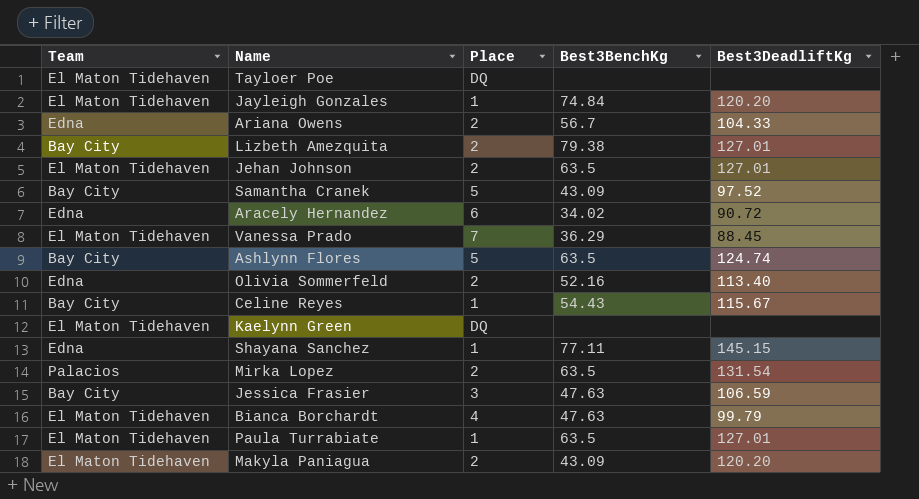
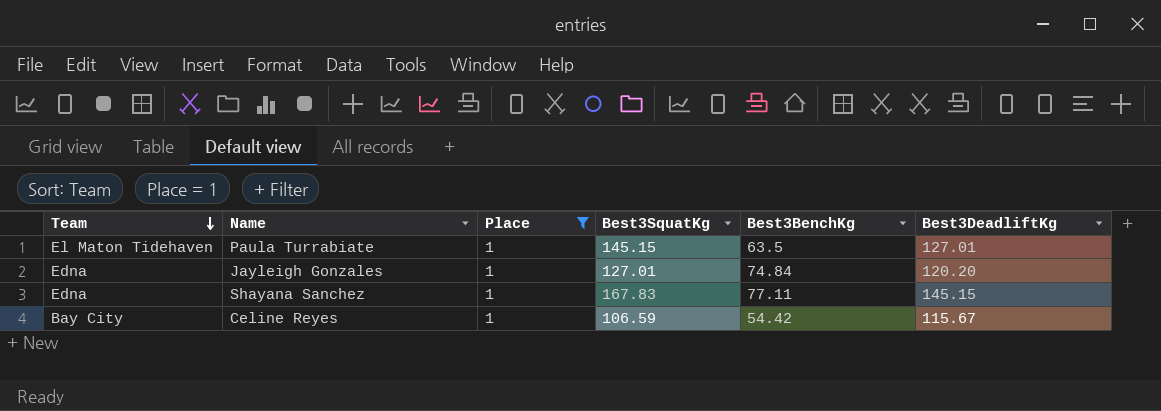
filter: none -> Place = 1
row order: none -> Team descending
column Best3SquatKg | position: none -> 4
Jayleigh Gonzales | Team: El Maton Tidehaven -> Edna
Celine Reyes | Best3BenchKg: 54.43 -> 54.42

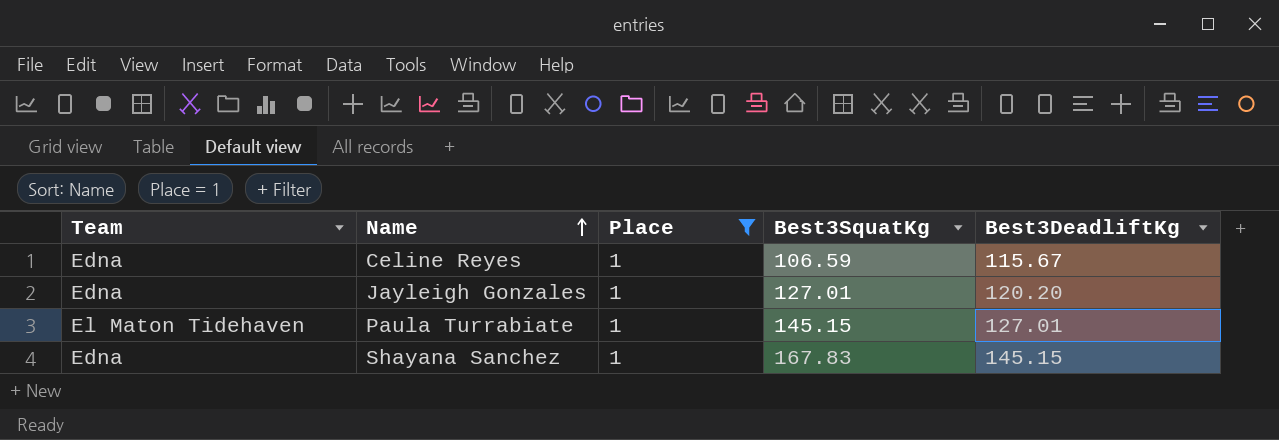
row order: Team descending -> Name ascending
column Best3BenchKg | position: 5 -> none
Celine Reyes | Team: Bay City -> Edna

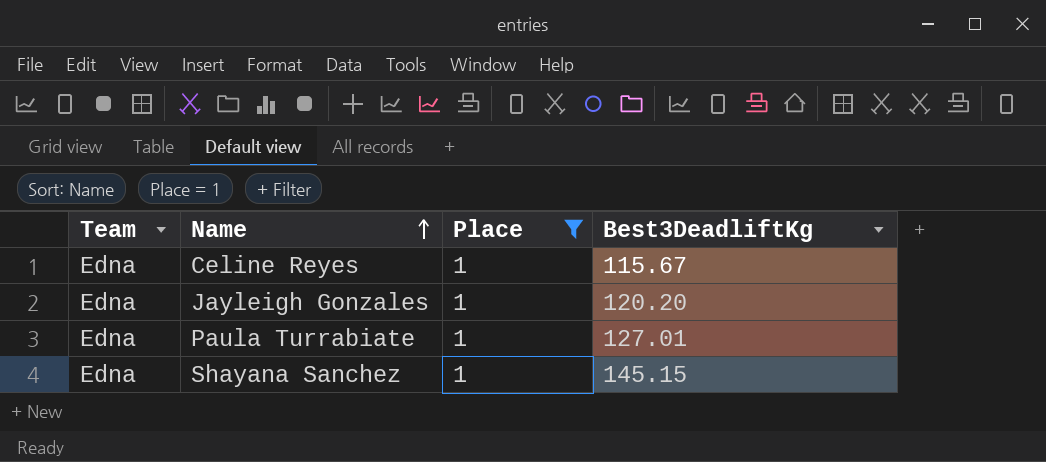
column Best3SquatKg | position: 4 -> none
Paula Turrabiate | Team: El Maton Tidehaven -> Edna

